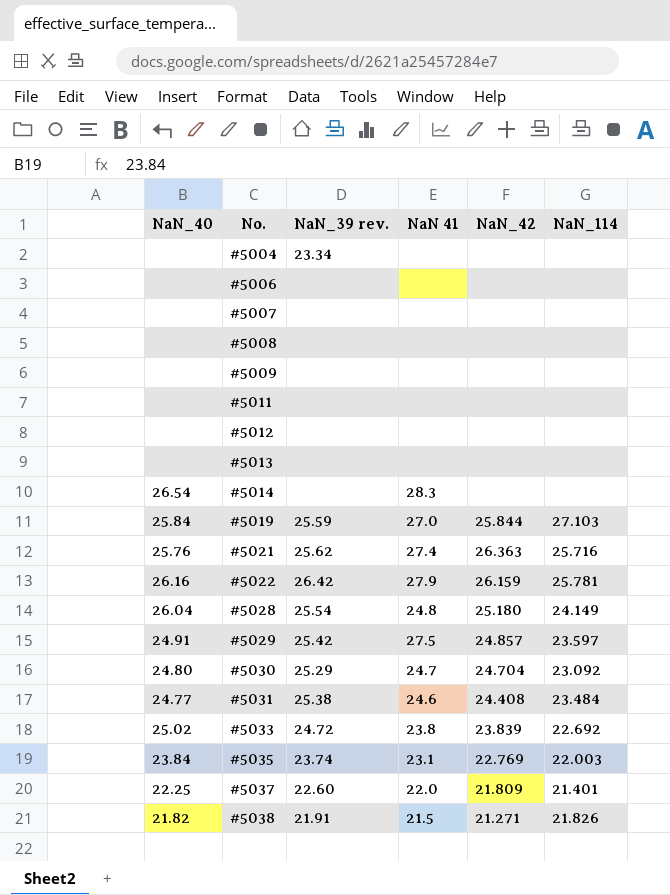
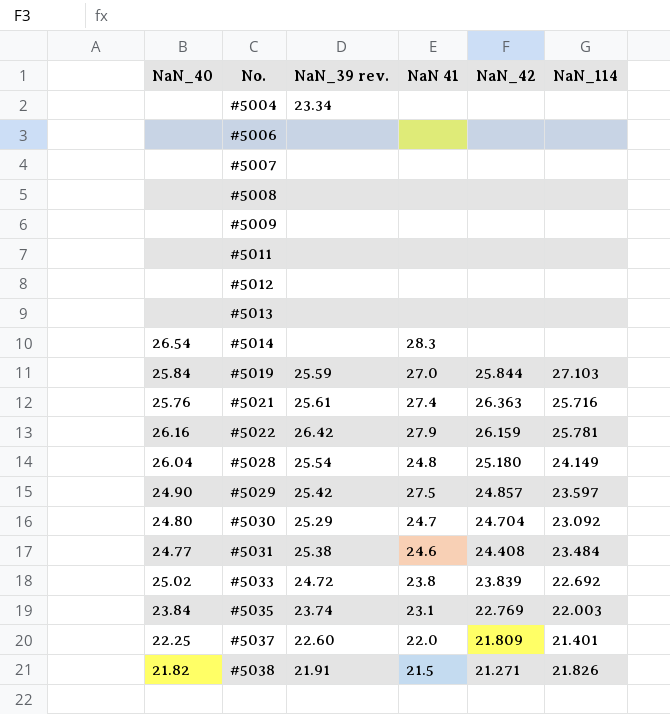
#5021 | NaN_39 rev.: 25.62 -> 25.61
#5029 | NaN_40: 24.91 -> 24.90

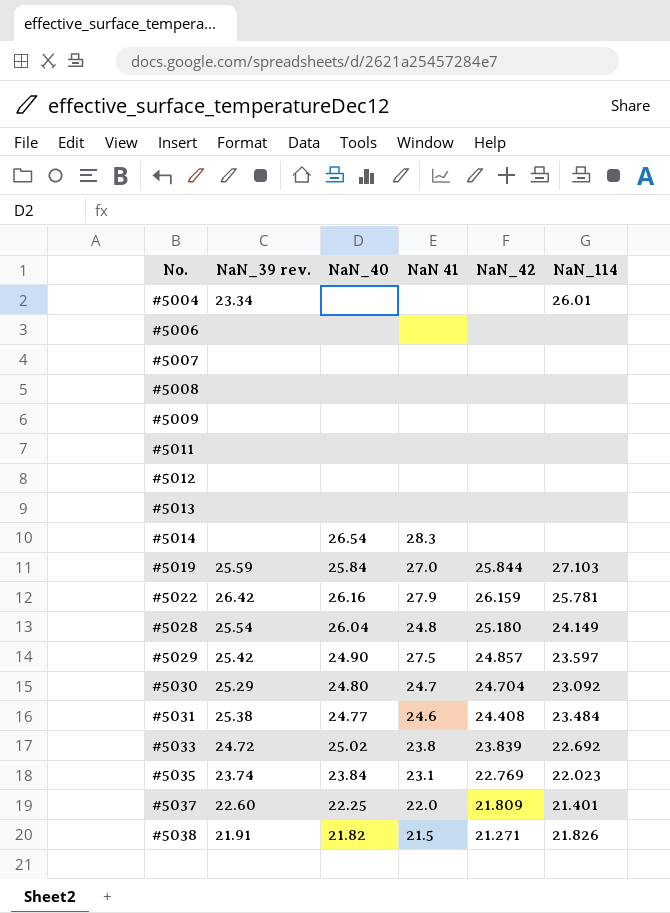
column NaN_40 | position: 1 -> 3
row #5021: 25.76 | 25.61 | 27.4 | 26.363 | 25.716 -> none
#5004 | NaN_114: none -> 26.01
#5035 | NaN_114: 22.003 -> 22.023

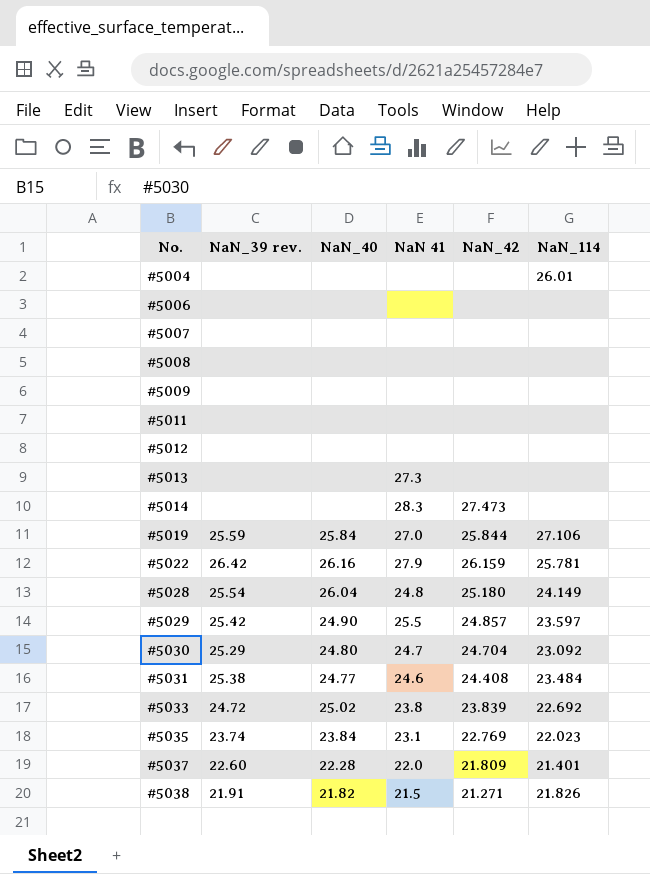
#5004 | NaN_39 rev.: 23.34 -> none
#5013 | NaN 41: none -> 27.3
#5014 | NaN_40: 26.54 -> none
#5014 | NaN_42: none -> 27.473
#5019 | NaN_114: 27.103 -> 27.106
#5029 | NaN 41: 27.5 -> 25.5
#5037 | NaN_40: 22.25 -> 22.28

